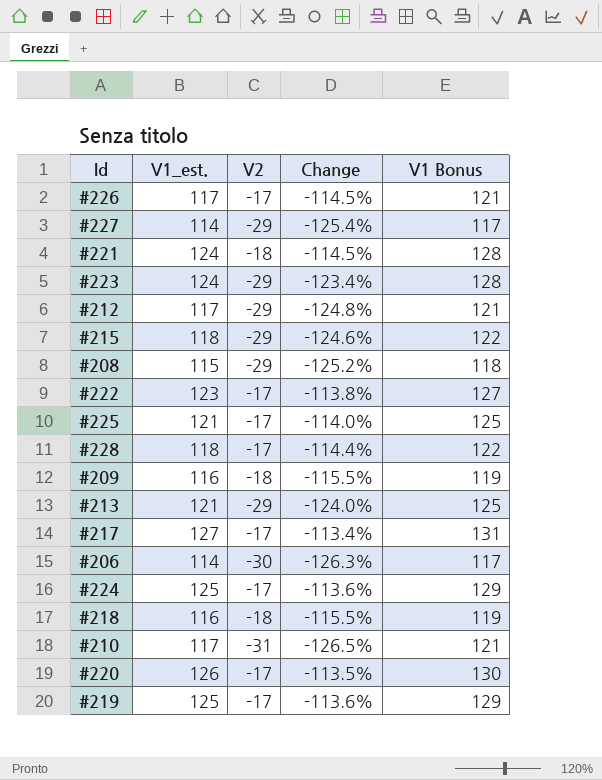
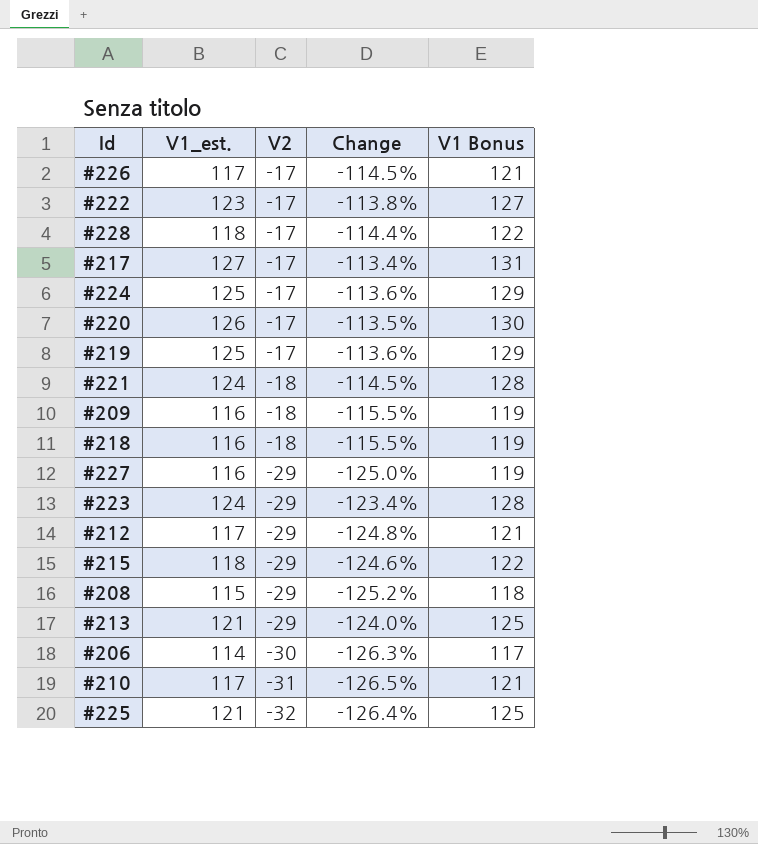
row order: none -> V2 descending
#227 | V1_est.: 114 -> 116
#227 | Change: -125.4% -> -125.0%
#227 | V1 Bonus: 117 -> 119
#225 | V2: -17 -> -32
#225 | Change: -114.0% -> -126.4%

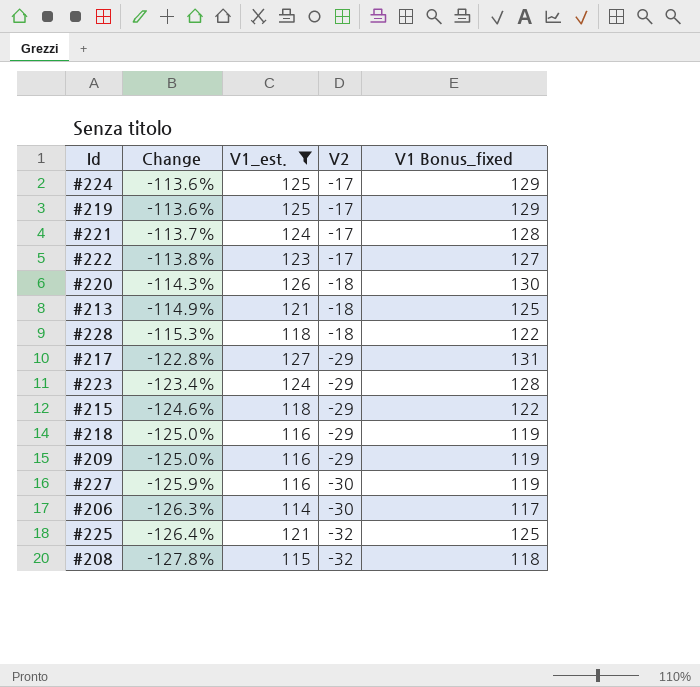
filter: none -> V1_est. != 117
row order: V2 descending -> Change descending
column Change | position: 4 -> 2
column name: V1 Bonus -> V1 Bonus_fixed
#221 | Change: -114.5% -> -113.7%
#221 | V2: -18 -> -17
#220 | Change: -113.5% -> -114.3%
#220 | V2: -17 -> -18
#213 | Change: -124.0% -> -114.9%
#213 | V2: -29 -> -18
#228 | Change: -114.4% -> -115.3%
#228 | V2: -17 -> -18
#217 | Change: -113.4% -> -122.8%
#217 | V2: -17 -> -29
#218 | Change: -115.5% -> -125.0%
#218 | V2: -18 -> -29
#209 | Change: -115.5% -> -125.0%
#209 | V2: -18 -> -29
#227 | Change: -125.0% -> -125.9%
#227 | V2: -29 -> -30
#208 | Change: -125.2% -> -127.8%
#208 | V2: -29 -> -32

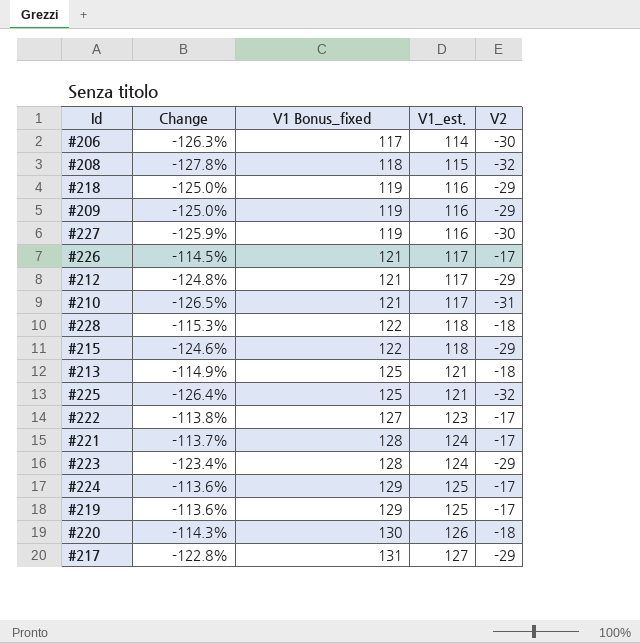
filter: V1_est. != 117 -> none
row order: Change descending -> V1 Bonus_fixed ascending
column V1 Bonus_fixed | position: 5 -> 3

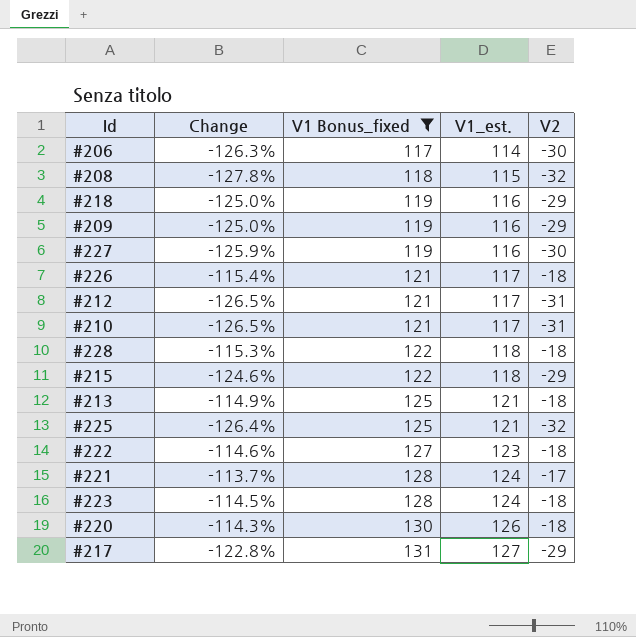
filter: none -> V1 Bonus_fixed != 129
#226 | Change: -114.5% -> -115.4%
#226 | V2: -17 -> -18
#212 | Change: -124.8% -> -126.5%
#212 | V2: -29 -> -31
#222 | Change: -113.8% -> -114.6%
#222 | V2: -17 -> -18
#223 | Change: -123.4% -> -114.5%
#223 | V2: -29 -> -18

